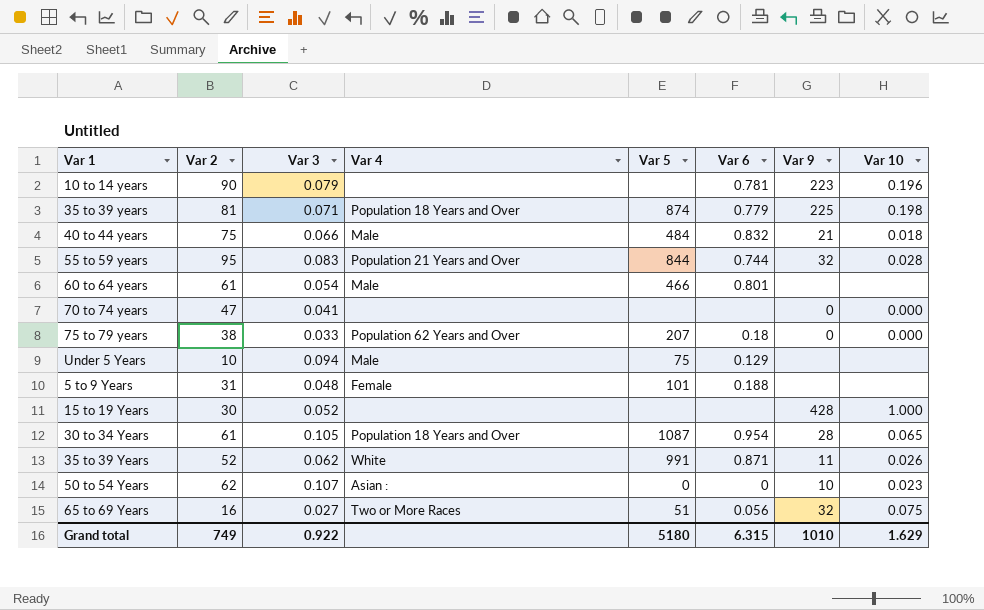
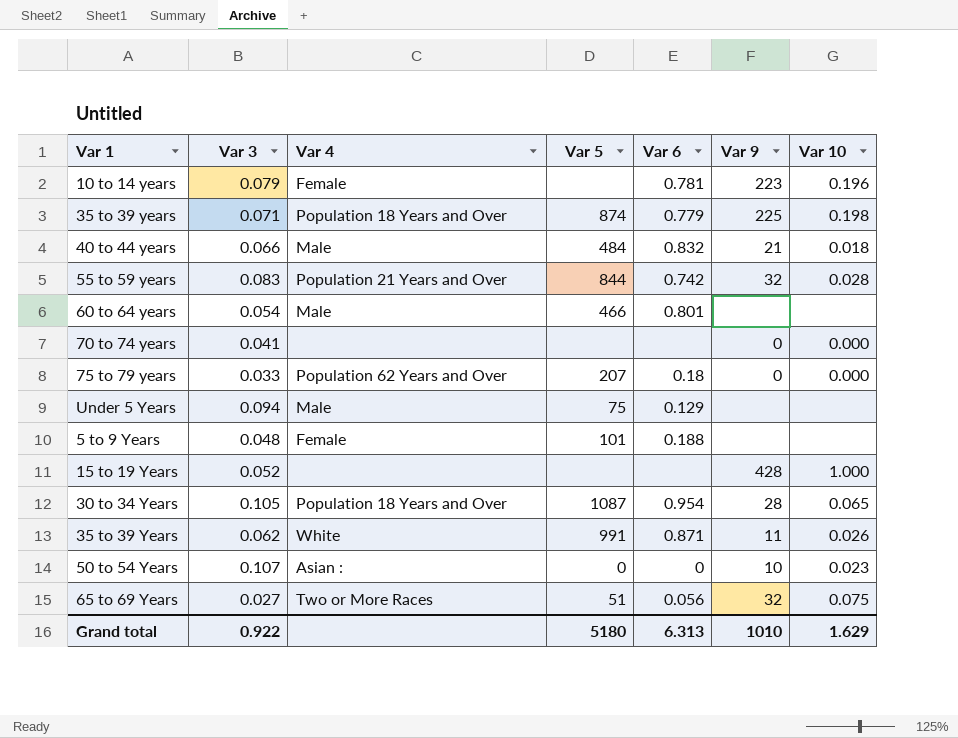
column Var 2 | position: 2 -> none
10 to 14 years | Var 4: none -> Female
55 to 59 years | Var 6: 0.744 -> 0.742
Grand total | Var 6: 6.315 -> 6.313

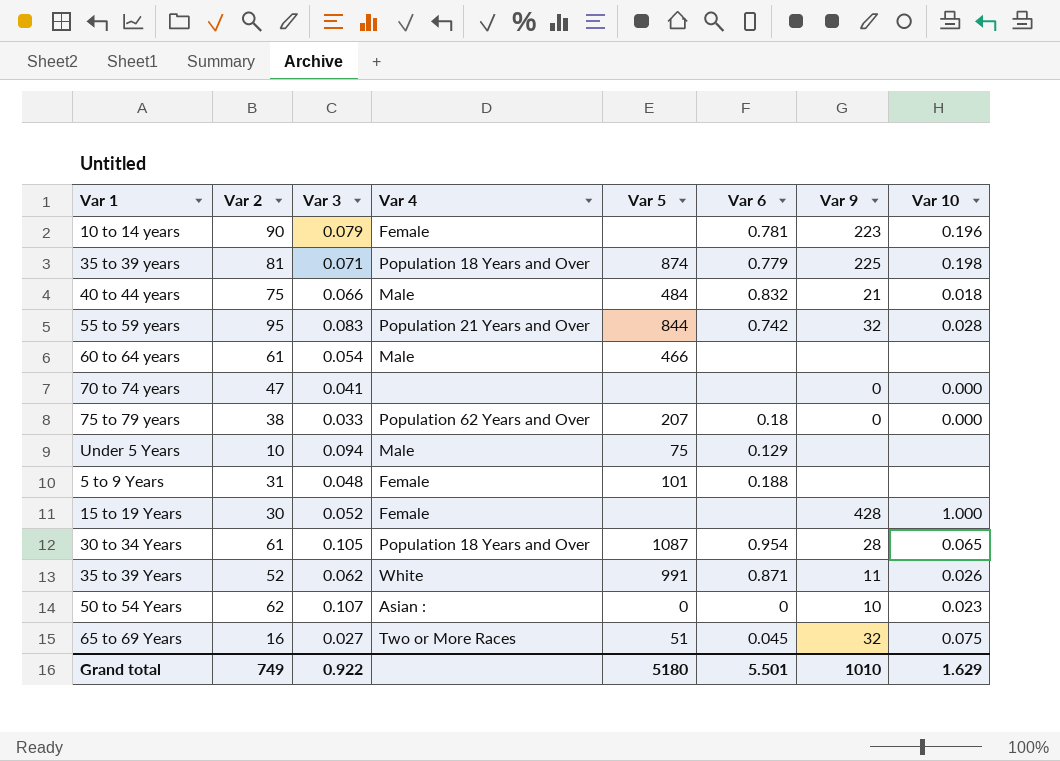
column Var 2 | position: none -> 2
60 to 64 years | Var 6: 0.801 -> none
15 to 19 Years | Var 4: none -> Female
65 to 69 Years | Var 6: 0.056 -> 0.045
Grand total | Var 6: 6.313 -> 5.501

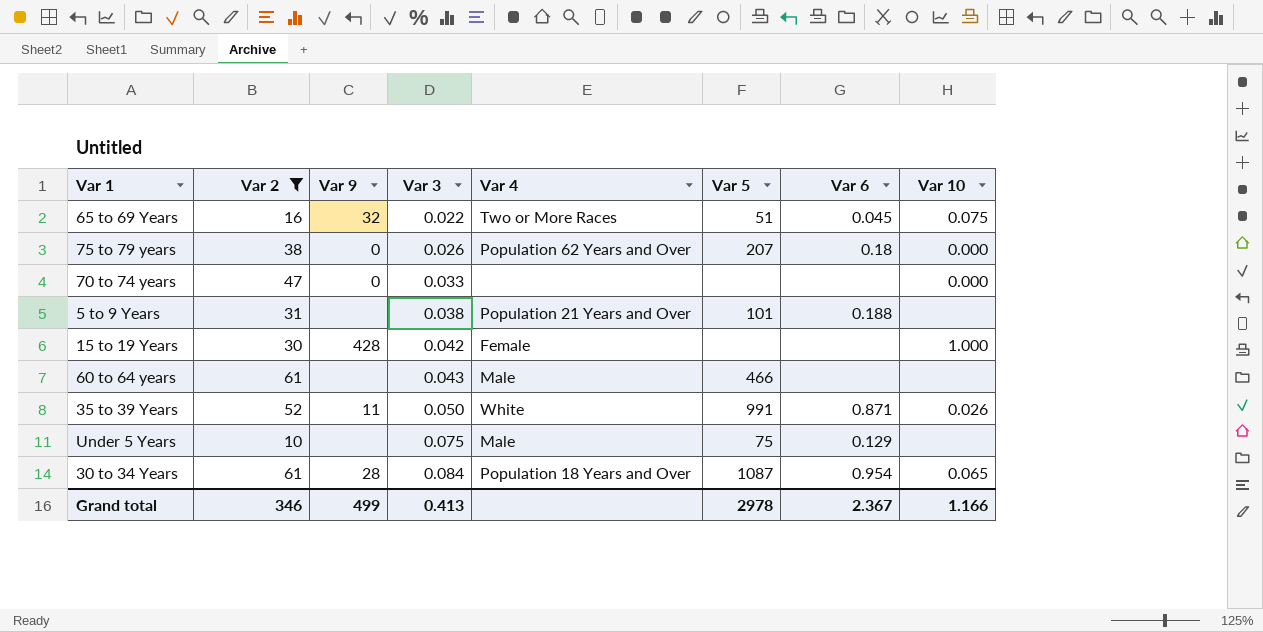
filter: none -> Var 2 <= 61
row order: none -> Var 3 ascending
column Var 9 | position: 7 -> 3
65 to 69 Years | Var 3: 0.027 -> 0.022
75 to 79 years | Var 3: 0.033 -> 0.026
70 to 74 years | Var 3: 0.041 -> 0.033
5 to 9 Years | Var 3: 0.048 -> 0.038
5 to 9 Years | Var 4: Female -> Population 21 Years and Over
15 to 19 Years | Var 3: 0.052 -> 0.042
60 to 64 years | Var 3: 0.054 -> 0.043
35 to 39 Years | Var 3: 0.062 -> 0.050
Under 5 Years | Var 3: 0.094 -> 0.075
30 to 34 Years | Var 3: 0.105 -> 0.084
Grand total | Var 2: 749 -> 346
Grand total | Var 9: 1010 -> 499
Grand total | Var 3: 0.922 -> 0.413
Grand total | Var 5: 5180 -> 2978
Grand total | Var 6: 5.501 -> 2.367
Grand total | Var 10: 1.629 -> 1.166

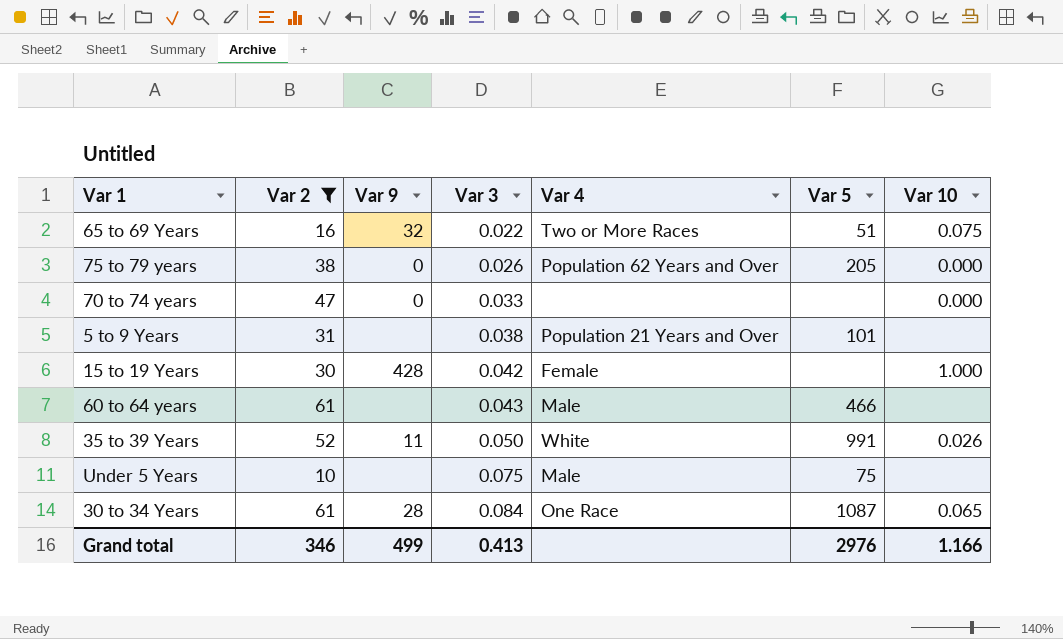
column Var 6 | position: 7 -> none
75 to 79 years | Var 5: 207 -> 205
30 to 34 Years | Var 4: Population 18 Years and Over -> One Race
Grand total | Var 5: 2978 -> 2976

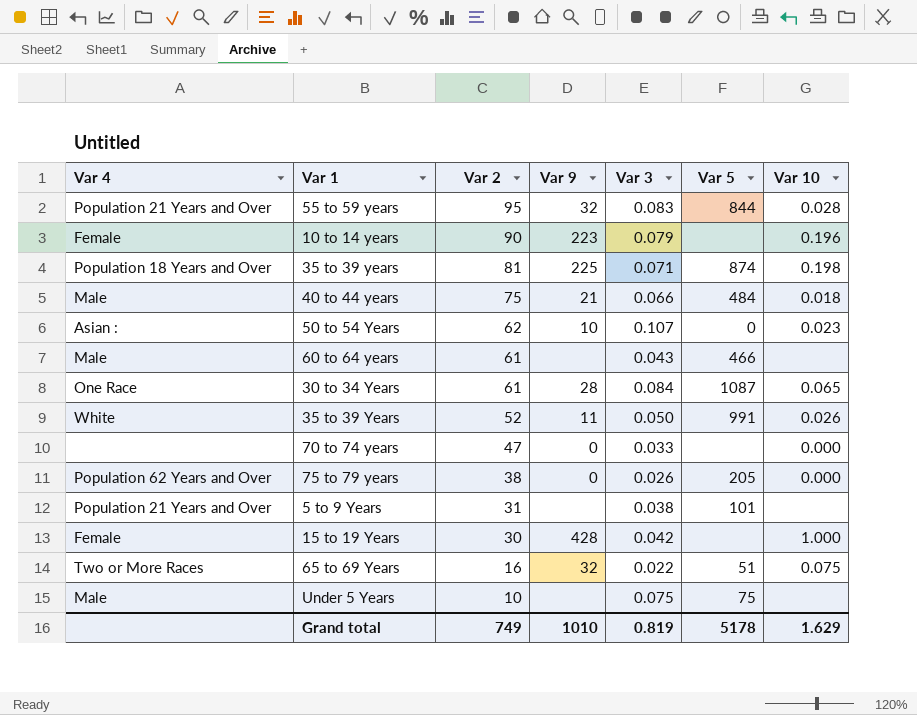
filter: Var 2 <= 61 -> none
row order: Var 3 ascending -> Var 2 descending
column Var 4 | position: 5 -> 1
Grand total | Var 2: 346 -> 749
Grand total | Var 9: 499 -> 1010
Grand total | Var 3: 0.413 -> 0.819
Grand total | Var 5: 2976 -> 5178
Grand total | Var 10: 1.166 -> 1.629

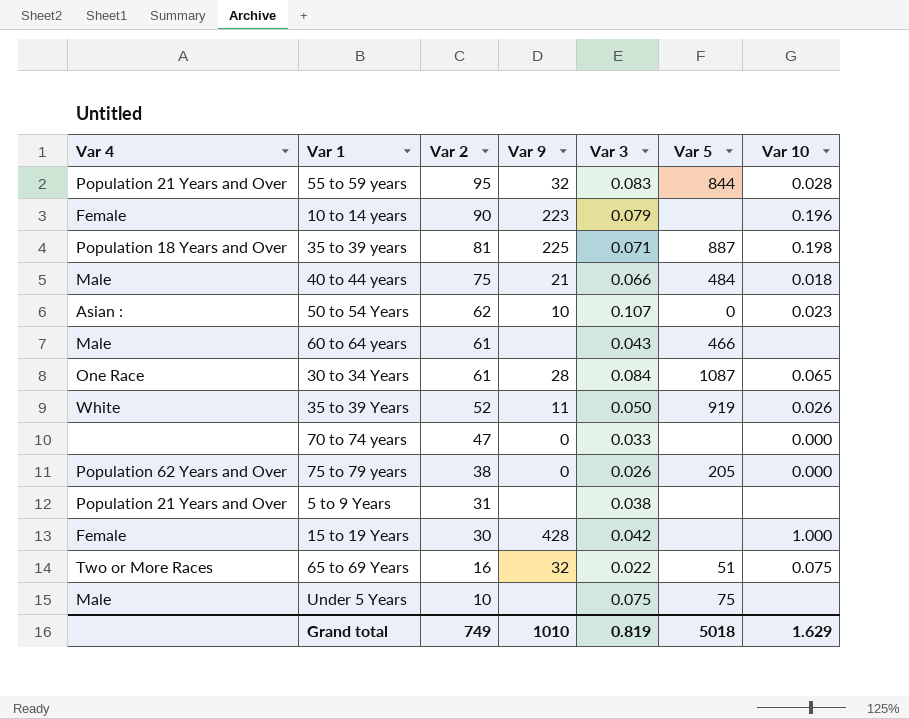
35 to 39 years | Var 5: 874 -> 887
35 to 39 Years | Var 5: 991 -> 919
5 to 9 Years | Var 5: 101 -> none
Grand total | Var 5: 5178 -> 5018

